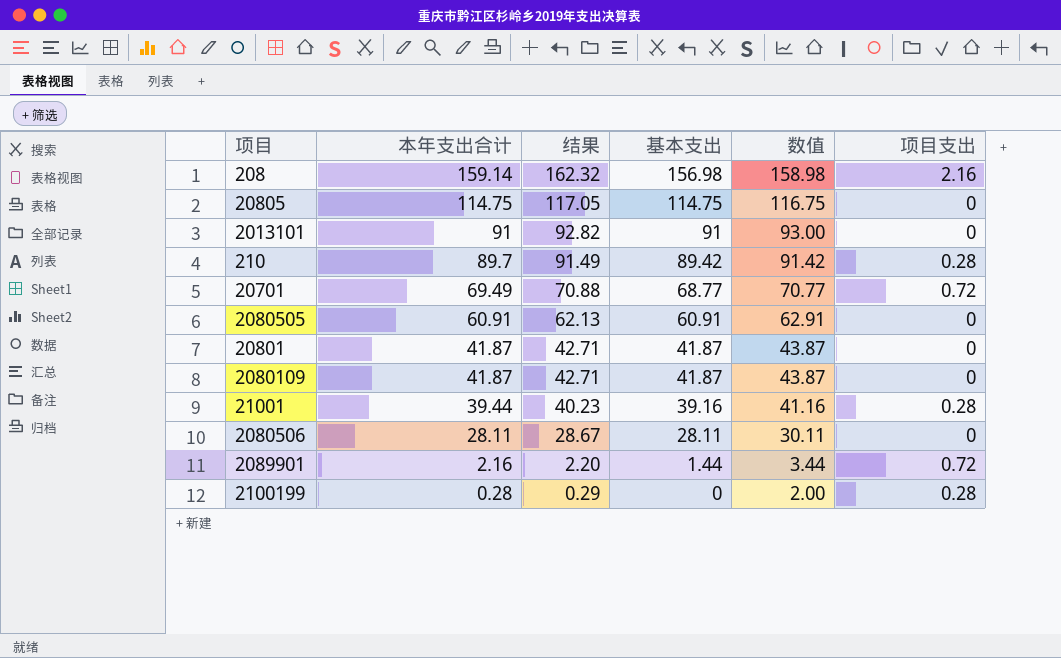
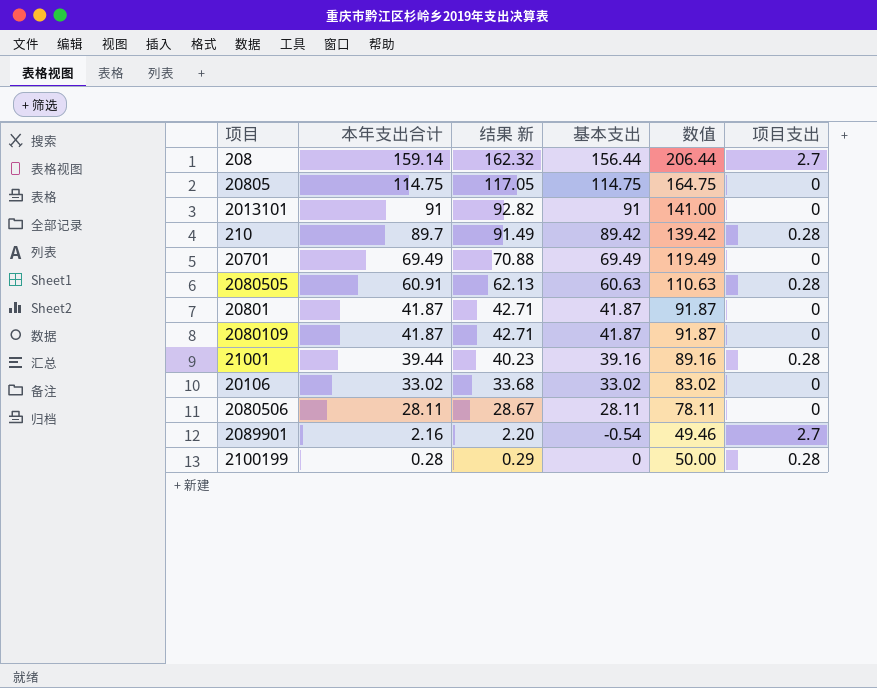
column name: 结果 -> 结果 新
column 数值 | formula: [基本支出] + 2 -> [基本支出] + 50
208 | 基本支出: 156.98 -> 156.44
208 | 项目支出: 2.16 -> 2.7
20701 | 基本支出: 68.77 -> 69.49
20701 | 项目支出: 0.72 -> 0
2080505 | 基本支出: 60.91 -> 60.63
2080505 | 项目支出: 0 -> 0.28
row 20106: none -> 33.02 | 33.68 | 33.02 | 83.02 | 0
2089901 | 基本支出: 1.44 -> -0.54
2089901 | 项目支出: 0.72 -> 2.7

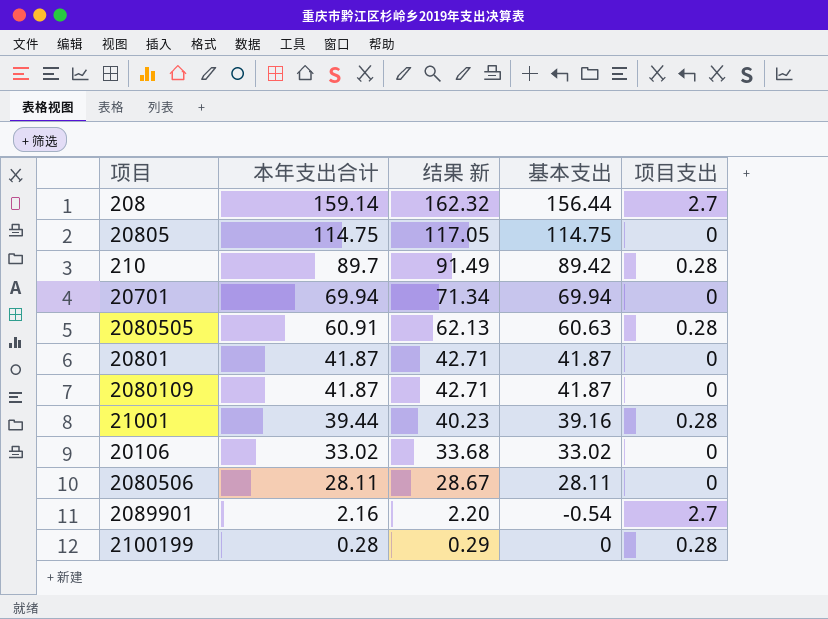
column 数值 | formula: [基本支出] + 50 -> none
row 2013101: 91 | 92.82 | 91 | 141.00 | 0 -> none
20701 | 本年支出合计: 69.49 -> 69.94
20701 | 结果 新: 70.88 -> 71.34
20701 | 基本支出: 69.49 -> 69.94

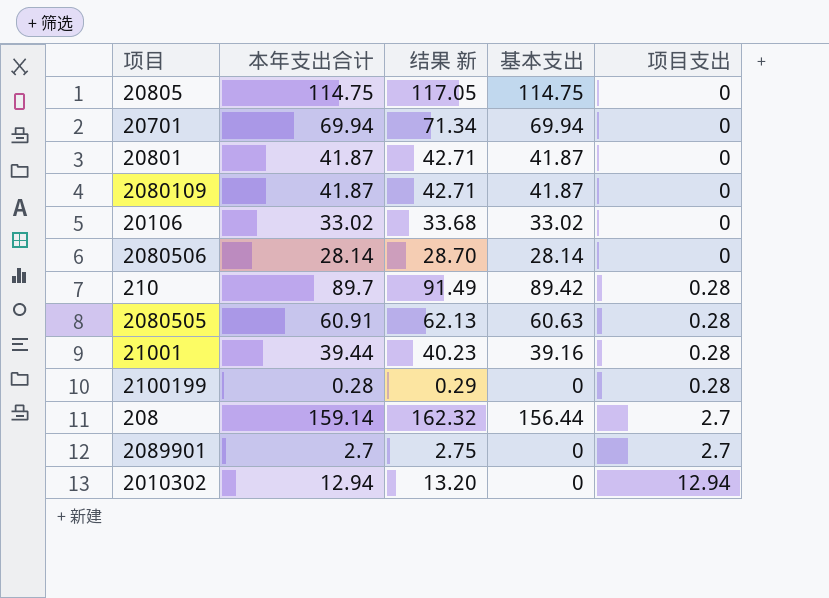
row order: 本年支出合计 descending -> 项目支出 ascending
2080506 | 本年支出合计: 28.11 -> 28.14
2080506 | 结果 新: 28.67 -> 28.70
2080506 | 基本支出: 28.11 -> 28.14
2089901 | 本年支出合计: 2.16 -> 2.7
2089901 | 结果 新: 2.20 -> 2.75
2089901 | 基本支出: -0.54 -> 0
row 2010302: none -> 12.94 | 13.20 | 0 | 12.94

